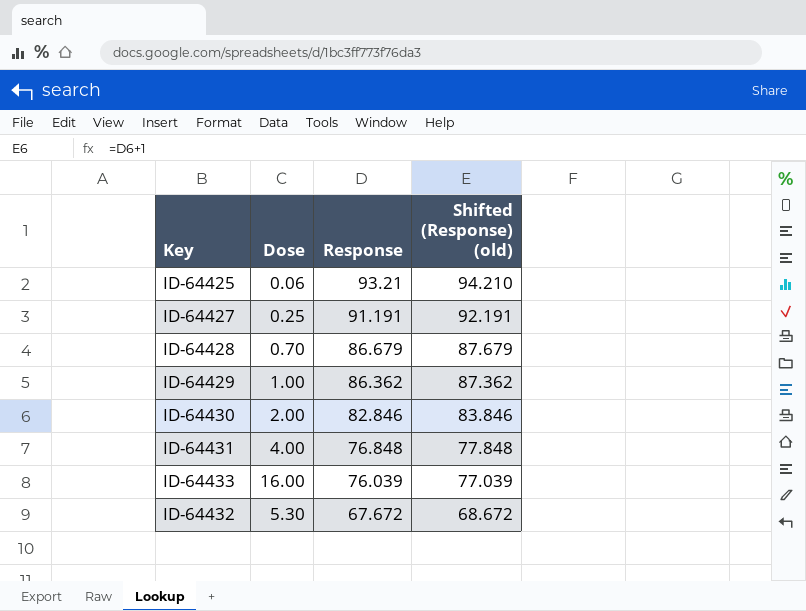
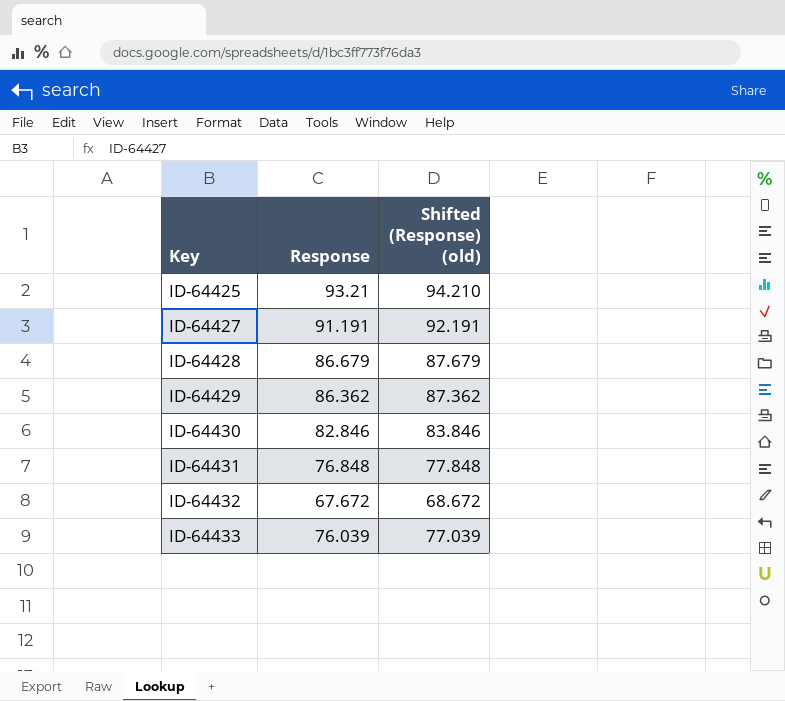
row order: Response descending -> Key ascending
column Dose | position: 2 -> none

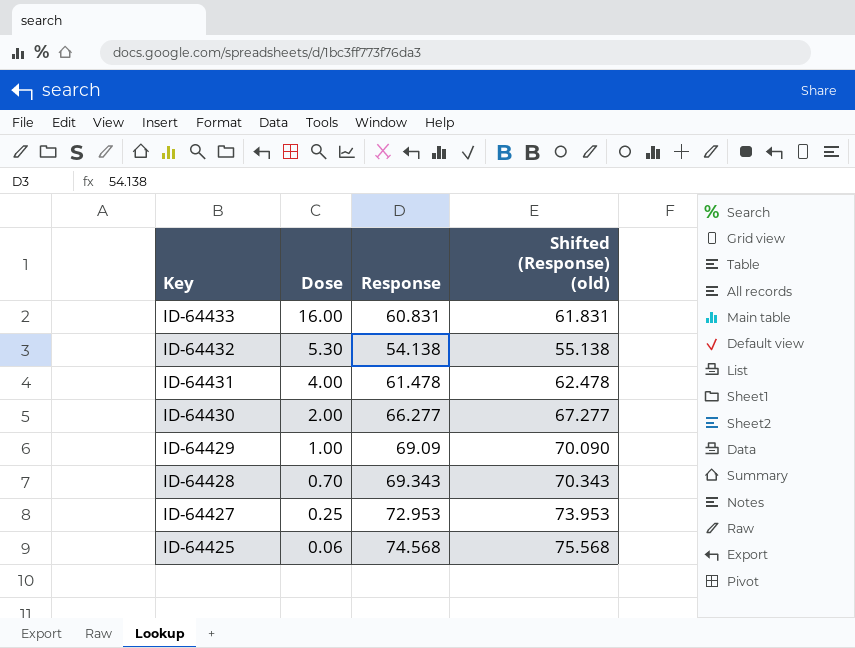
row order: Key ascending -> Key descending
column Dose | position: none -> 2
ID-64433 | Response: 76.039 -> 60.831
ID-64433 | Shifted (Response) (old): 77.039 -> 61.831
ID-64432 | Response: 67.672 -> 54.138
ID-64432 | Shifted (Response) (old): 68.672 -> 55.138
ID-64431 | Response: 76.848 -> 61.478
ID-64431 | Shifted (Response) (old): 77.848 -> 62.478
ID-64430 | Response: 82.846 -> 66.277
ID-64430 | Shifted (Response) (old): 83.846 -> 67.277
ID-64429 | Response: 86.362 -> 69.09
ID-64429 | Shifted (Response) (old): 87.362 -> 70.090
ID-64428 | Response: 86.679 -> 69.343
ID-64428 | Shifted (Response) (old): 87.679 -> 70.343
ID-64427 | Response: 91.191 -> 72.953
ID-64427 | Shifted (Response) (old): 92.191 -> 73.953
ID-64425 | Response: 93.21 -> 74.568
ID-64425 | Shifted (Response) (old): 94.210 -> 75.568

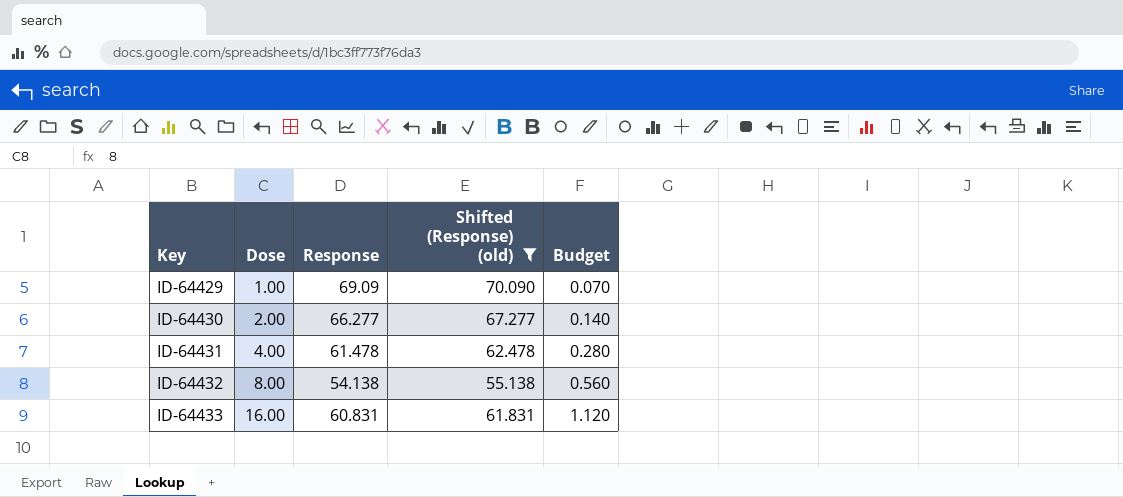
filter: none -> Shifted (Response) (old) <= 70.090
row order: Key descending -> Key ascending
column Budget | formula: none -> [Dose] * 0.07
ID-64432 | Dose: 5.30 -> 8.00

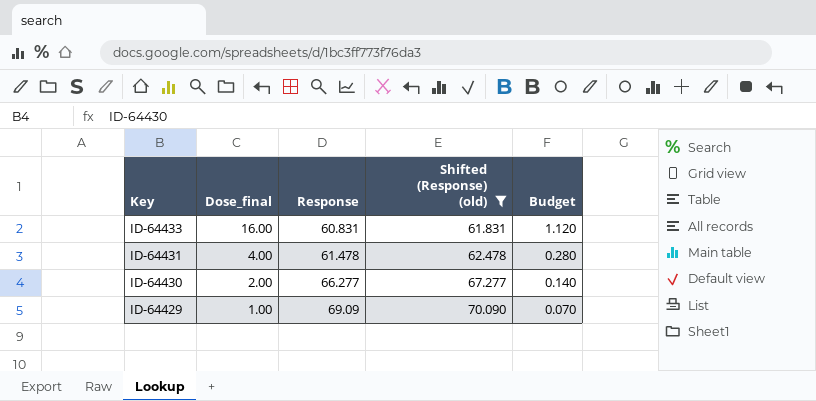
row order: Key ascending -> Key descending
column name: Dose -> Dose_final
row ID-64432: 8.00 | 54.138 | 55.138 | 0.560 -> none

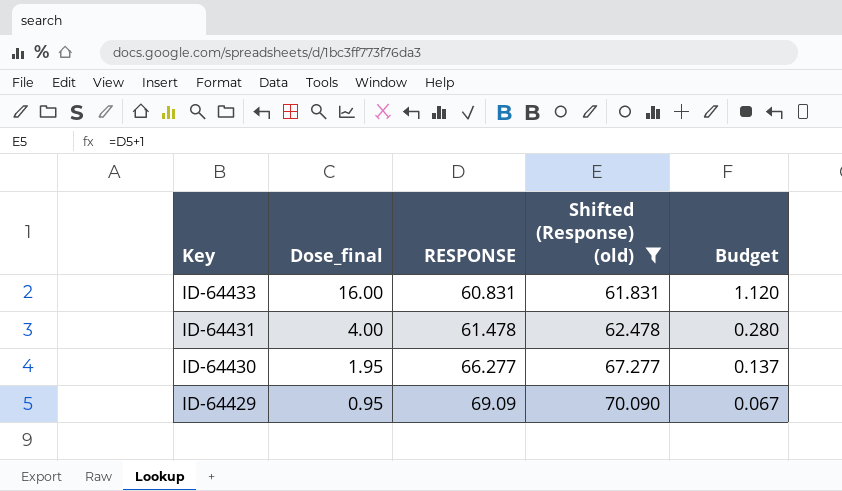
column name: Response -> RESPONSE
ID-64430 | Dose_final: 2.00 -> 1.95
ID-64430 | Budget: 0.140 -> 0.137
ID-64429 | Dose_final: 1.00 -> 0.95
ID-64429 | Budget: 0.070 -> 0.067

